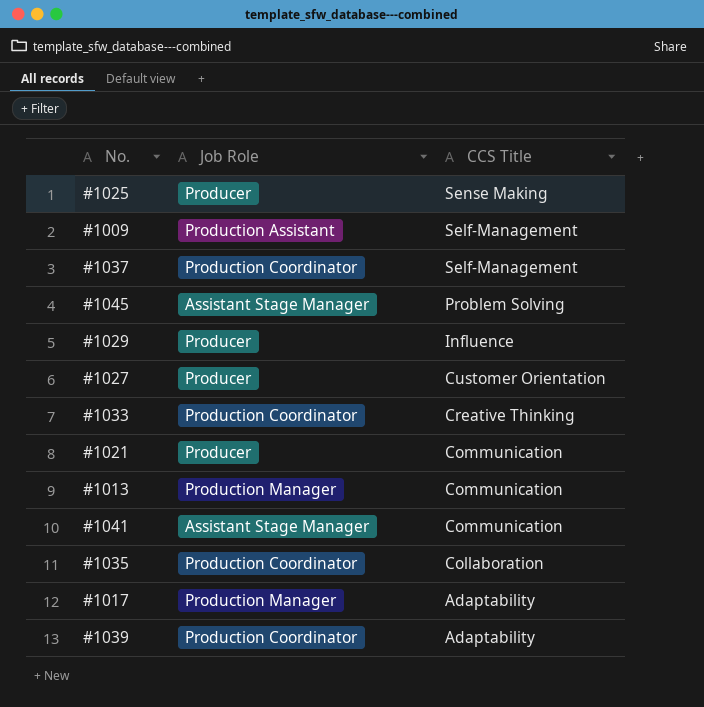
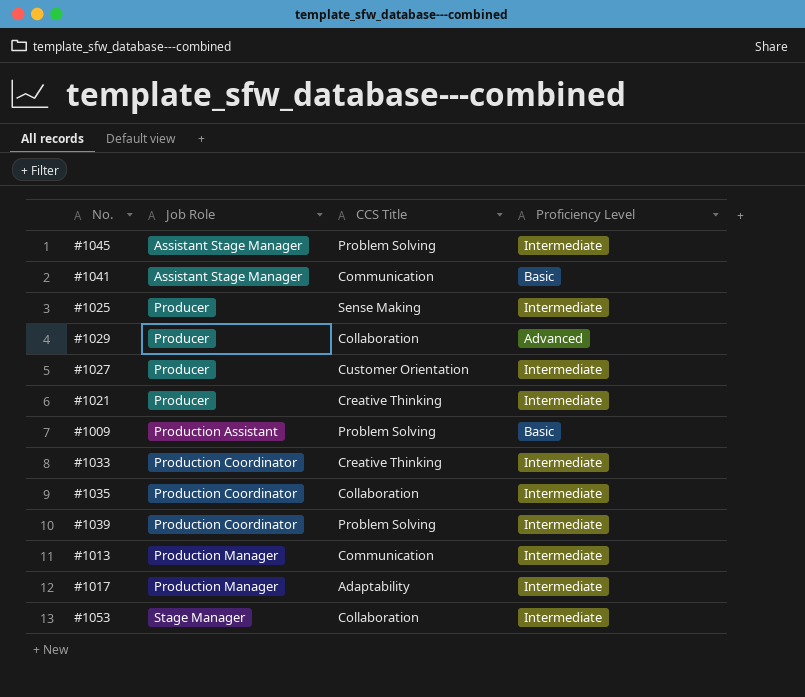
row order: CCS Title descending -> Job Role ascending
column Proficiency Level | position: none -> 4
row #1037: Production Coordinator | Self-Management -> none
#1029 | CCS Title: Influence -> Collaboration
#1021 | CCS Title: Communication -> Creative Thinking
#1009 | CCS Title: Self-Management -> Problem Solving
#1039 | CCS Title: Adaptability -> Problem Solving
row #1053: none -> Stage Manager | Collaboration | Intermediate

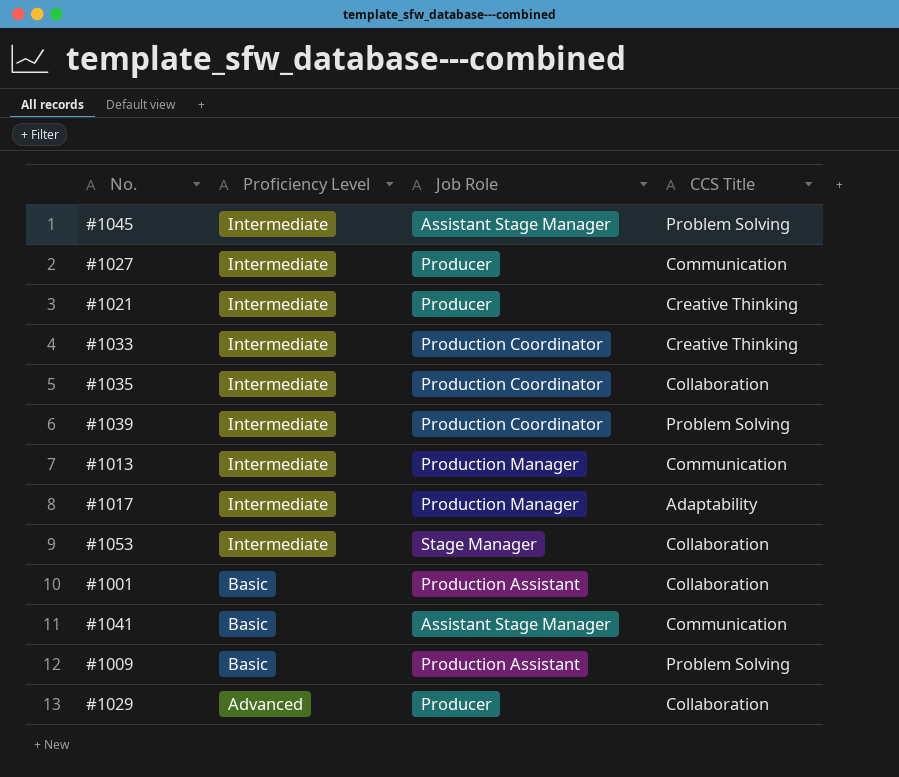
row order: Job Role ascending -> Proficiency Level descending
column Proficiency Level | position: 4 -> 2
row #1025: Producer | Sense Making | Intermediate -> none
#1027 | CCS Title: Customer Orientation -> Communication
row #1001: none -> Basic | Production Assistant | Collaboration

